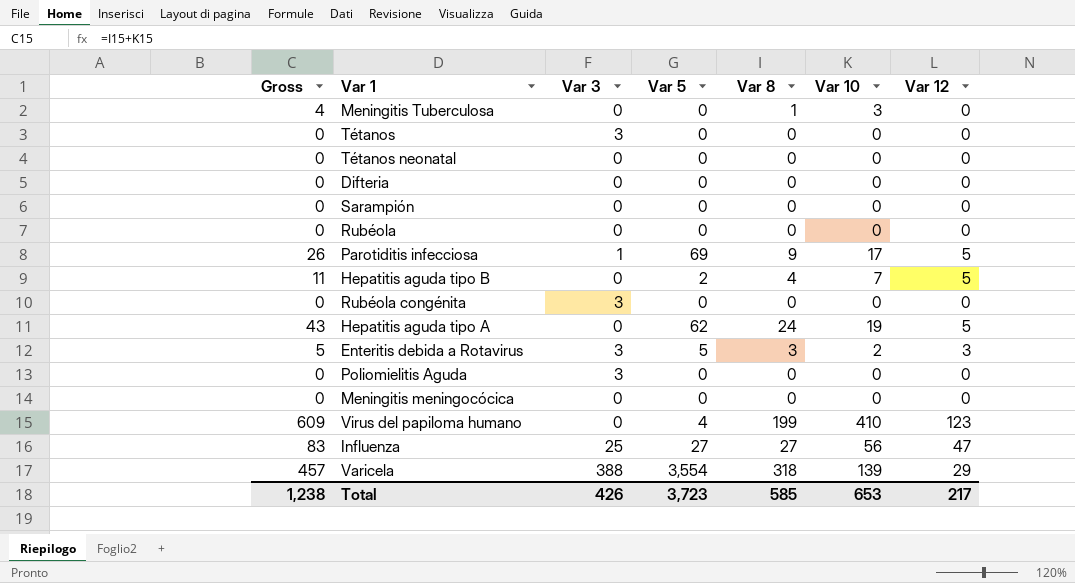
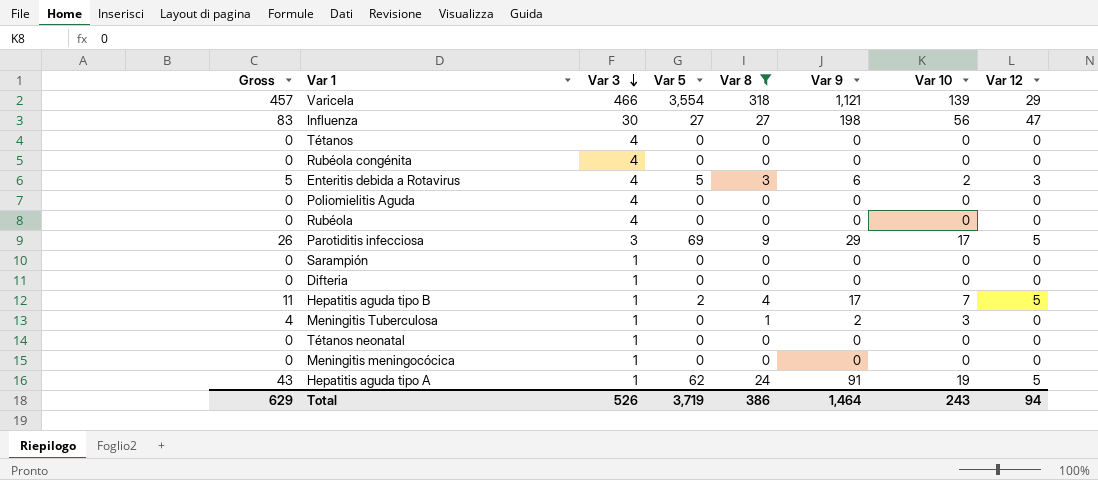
filter: none -> Var 8 != 199
row order: none -> Var 3 descending
column Var 9 | position: none -> 6
Varicela | Var 3: 388 -> 466
Influenza | Var 3: 25 -> 30
Tétanos | Var 3: 3 -> 4
Rubéola congénita | Var 3: 3 -> 4
Enteritis debida a Rotavirus | Var 3: 3 -> 4
Poliomielitis Aguda | Var 3: 3 -> 4
Rubéola | Var 3: 0 -> 4
Parotiditis infecciosa | Var 3: 1 -> 3
Sarampión | Var 3: 0 -> 1
Difteria | Var 3: 0 -> 1
Hepatitis aguda tipo B | Var 3: 0 -> 1
Meningitis Tuberculosa | Var 3: 0 -> 1
Tétanos neonatal | Var 3: 0 -> 1
Meningitis meningocócica | Var 3: 0 -> 1
Hepatitis aguda tipo A | Var 3: 0 -> 1
Total | Gross: 1,238 -> 629
Total | Var 3: 426 -> 526
Total | Var 5: 3,723 -> 3,719
Total | Var 8: 585 -> 386
Total | Var 10: 653 -> 243
Total | Var 12: 217 -> 94

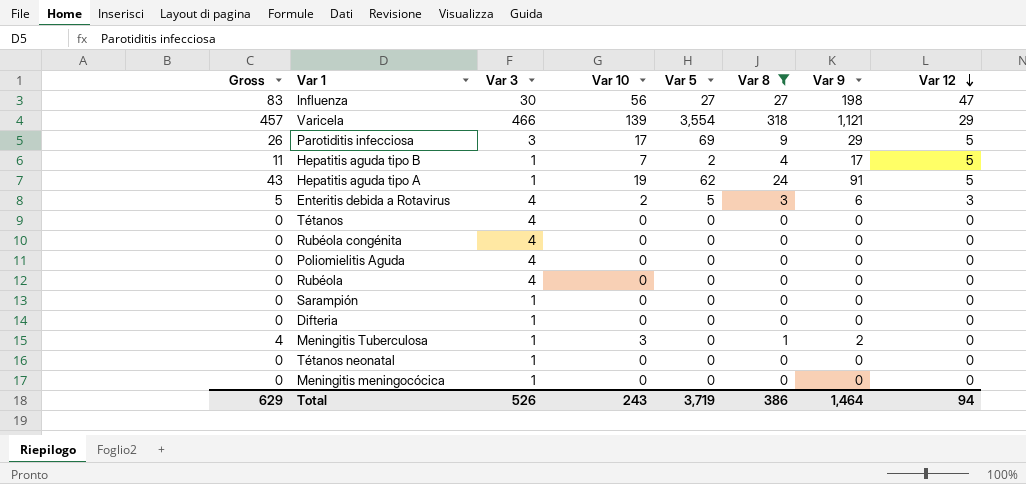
row order: Var 3 descending -> Var 12 descending
column Var 10 | position: 7 -> 4

